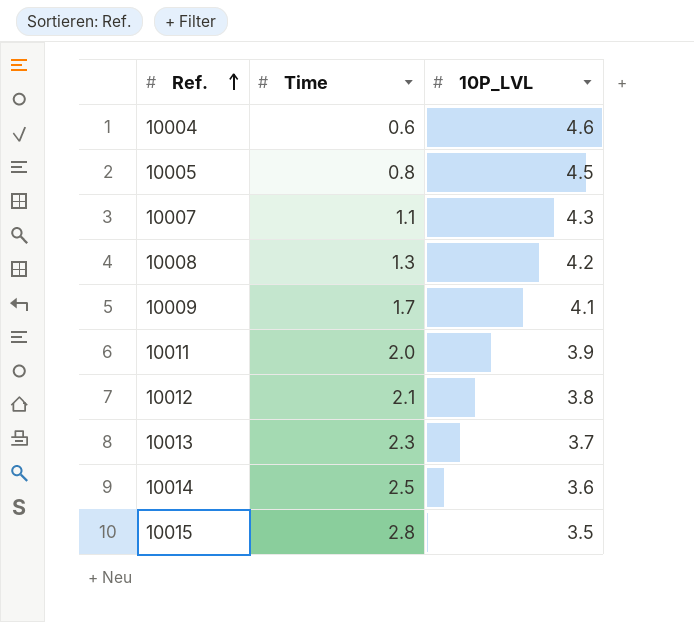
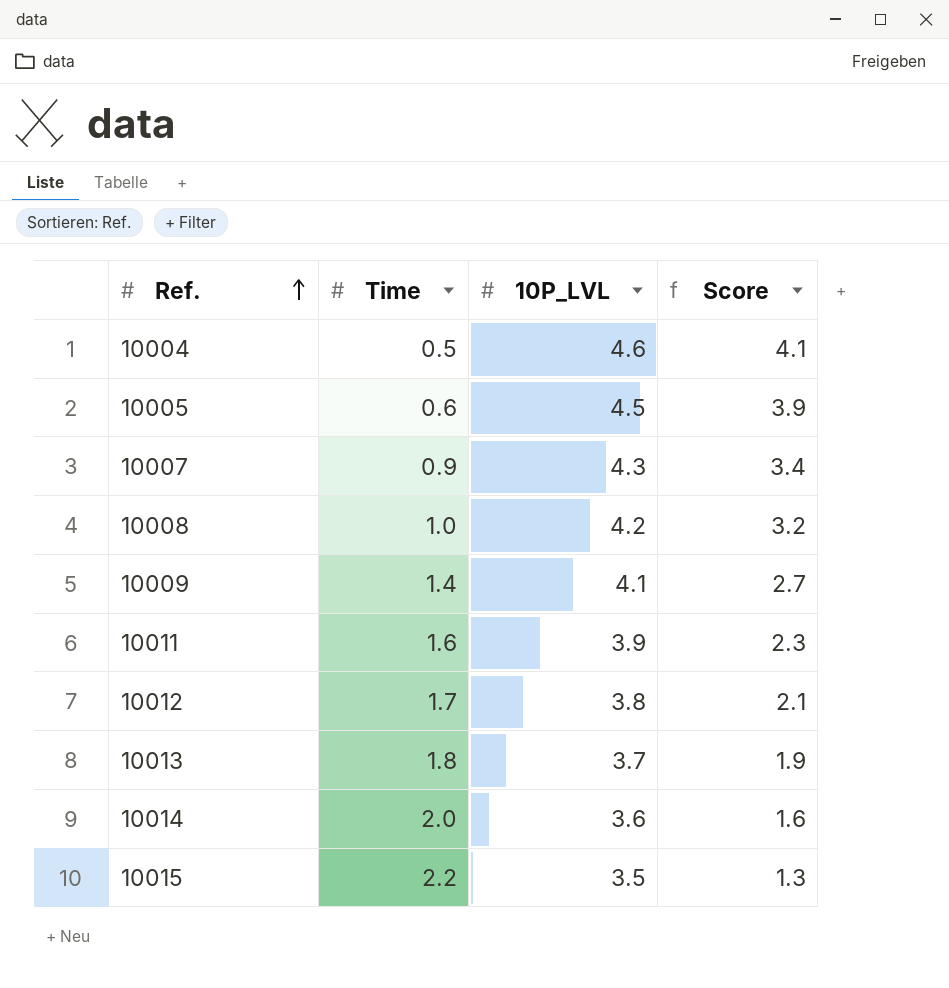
column Score | formula: none -> [10P_LVL] - [Time]
10004 | Time: 0.6 -> 0.5
10005 | Time: 0.8 -> 0.6
10007 | Time: 1.1 -> 0.9
10008 | Time: 1.3 -> 1.0
10009 | Time: 1.7 -> 1.4
10011 | Time: 2.0 -> 1.6
10012 | Time: 2.1 -> 1.7
10013 | Time: 2.3 -> 1.8
10014 | Time: 2.5 -> 2.0
10015 | Time: 2.8 -> 2.2

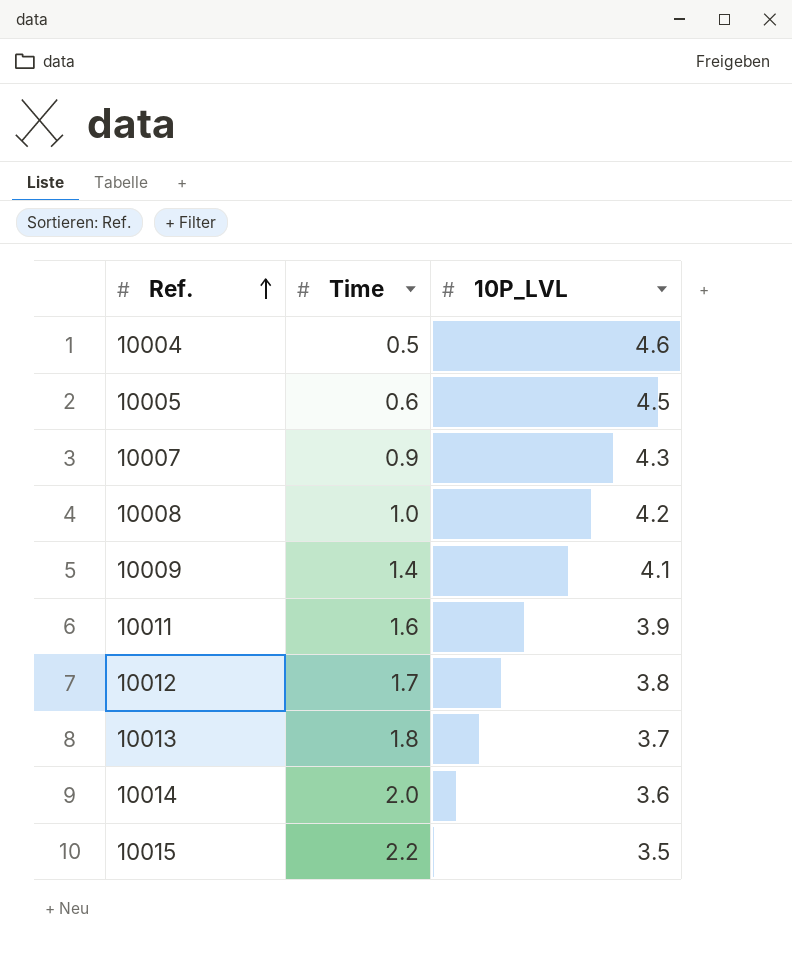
column Score | formula: [10P_LVL] - [Time] -> none

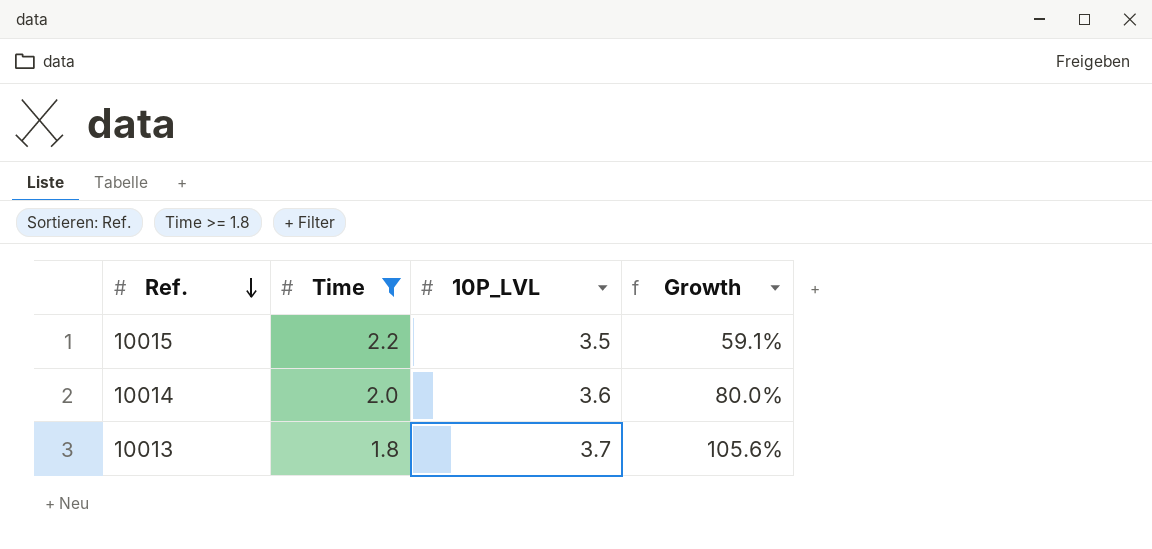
filter: none -> Time >= 1.8
row order: Ref. ascending -> Ref. descending
column Growth | formula: none -> ([10P_LVL] - [Time]) / [Time]

